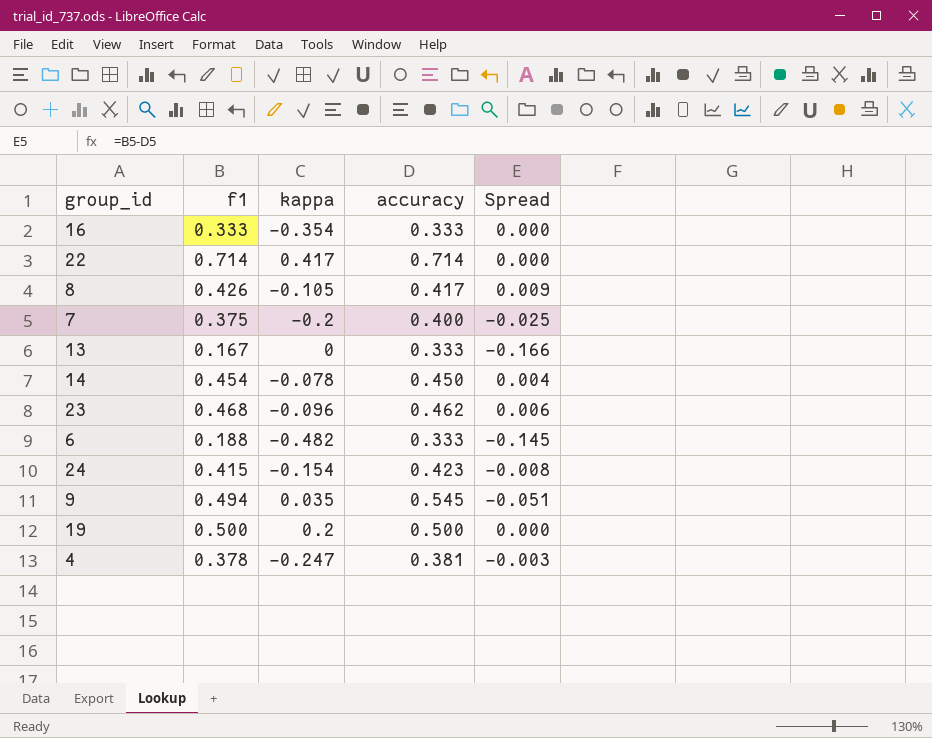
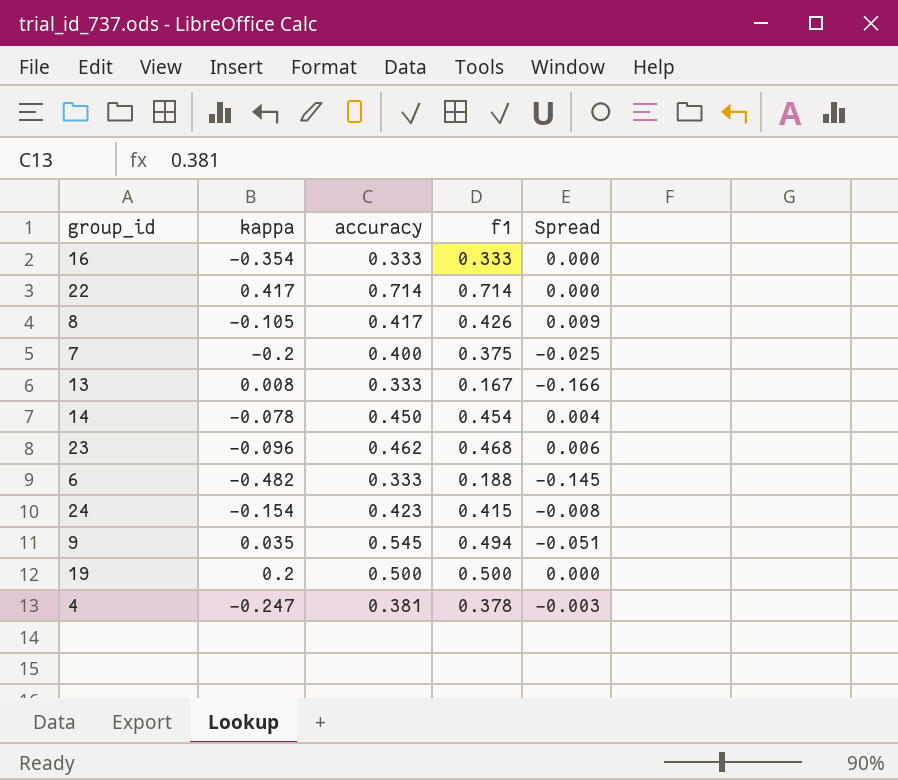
column f1 | position: 2 -> 4
13 | kappa: 0 -> 0.008

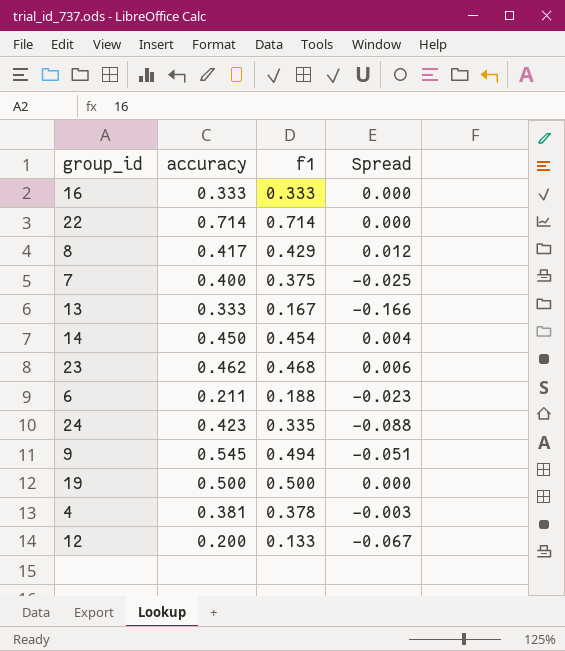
column kappa | position: 2 -> none
8 | f1: 0.426 -> 0.429
8 | Spread: 0.009 -> 0.012
6 | accuracy: 0.333 -> 0.211
6 | Spread: -0.145 -> -0.023
24 | f1: 0.415 -> 0.335
24 | Spread: -0.008 -> -0.088
row 12: none -> 0.200 | 0.133 | -0.067

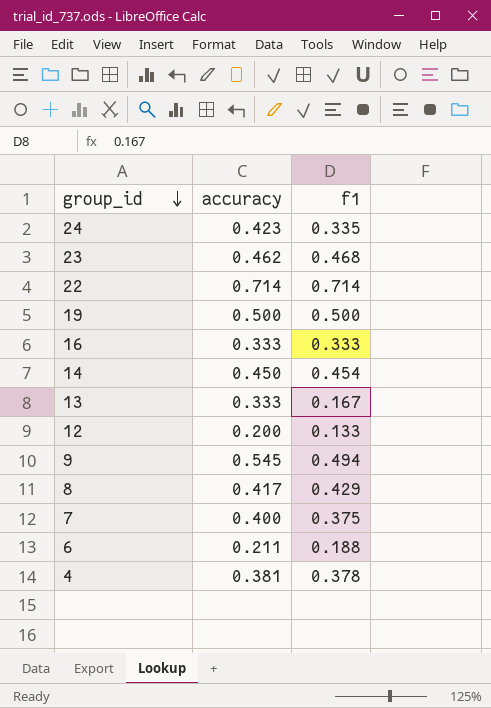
row order: none -> group_id descending
column Spread | formula: [f1] - [accuracy] -> none

